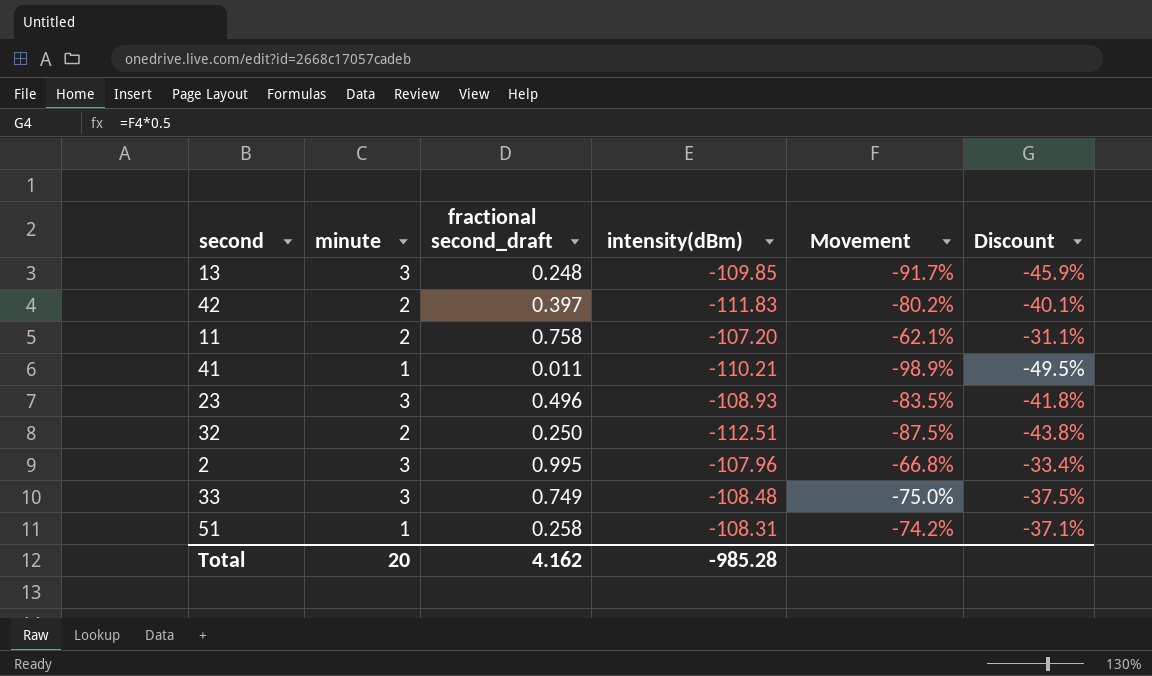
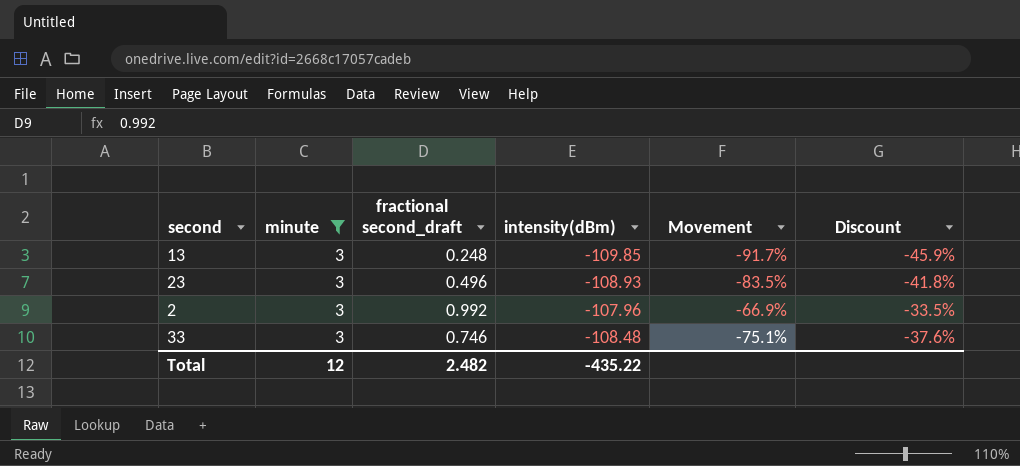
filter: none -> minute = 3
2 | fractional second_draft: 0.995 -> 0.992
2 | Movement: -66.8% -> -66.9%
2 | Discount: -33.4% -> -33.5%
33 | fractional second_draft: 0.749 -> 0.746
33 | Movement: -75.0% -> -75.1%
33 | Discount: -37.5% -> -37.6%
Total | minute: 20 -> 12
Total | fractional second_draft: 4.162 -> 2.482
Total | intensity(dBm): -985.28 -> -435.22

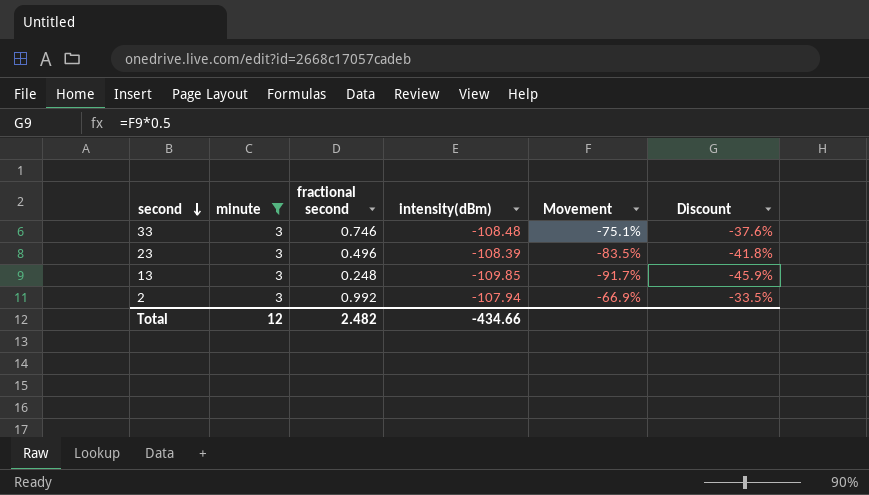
row order: none -> second descending
column name: fractional second_draft -> fractional second
23 | intensity(dBm): -108.93 -> -108.39
2 | intensity(dBm): -107.96 -> -107.94
Total | intensity(dBm): -435.22 -> -434.66

